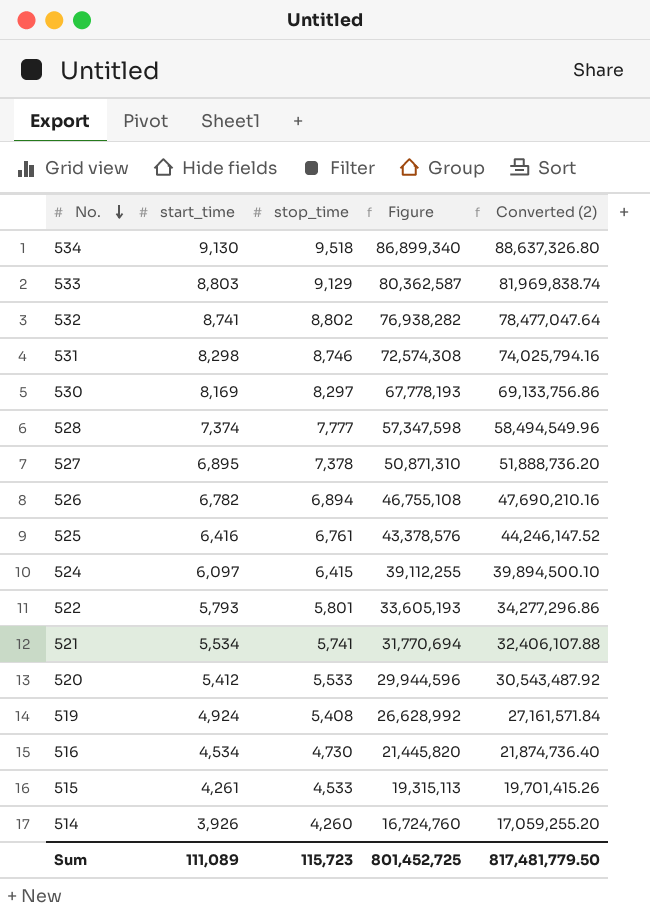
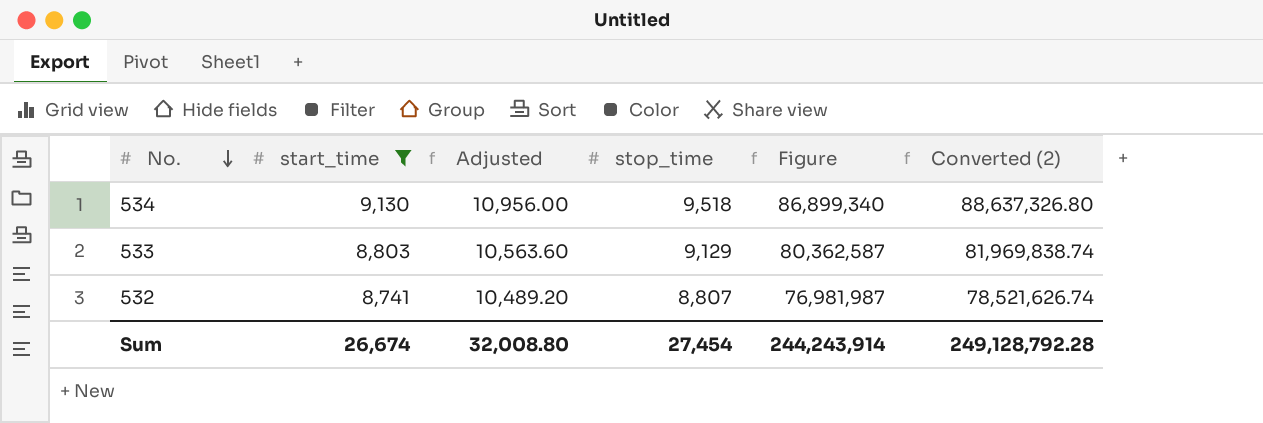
filter: none -> start_time >= 8,741
column Adjusted | formula: none -> [start_time] * 1.2
532 | stop_time: 8,802 -> 8,807
532 | Figure: 76,938,282 -> 76,981,987
532 | Converted (2): 78,477,047.64 -> 78,521,626.74
Sum | start_time: 111,089 -> 26,674
Sum | stop_time: 115,723 -> 27,454
Sum | Figure: 801,452,725 -> 244,243,914
Sum | Converted (2): 817,481,779.50 -> 249,128,792.28

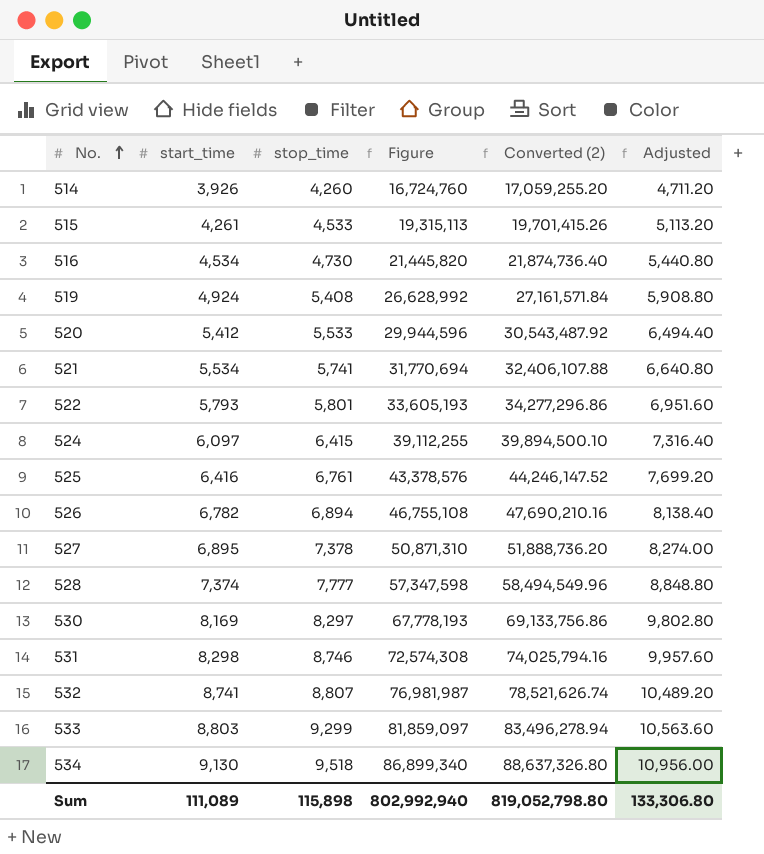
filter: start_time >= 8,741 -> none
row order: No. descending -> No. ascending
column Adjusted | position: 3 -> 6
533 | stop_time: 9,129 -> 9,299
533 | Figure: 80,362,587 -> 81,859,097
533 | Converted (2): 81,969,838.74 -> 83,496,278.94
Sum | start_time: 26,674 -> 111,089
Sum | stop_time: 27,454 -> 115,898
Sum | Figure: 244,243,914 -> 802,992,940
Sum | Converted (2): 249,128,792.28 -> 819,052,798.80
Sum | Adjusted: 32,008.80 -> 133,306.80

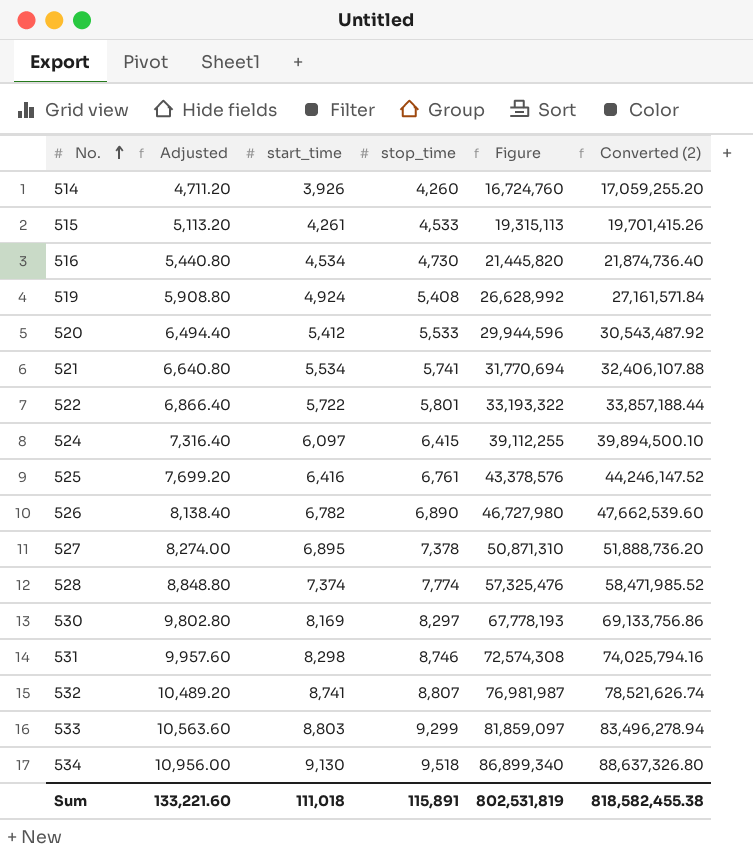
column Adjusted | position: 6 -> 2
522 | Adjusted: 6,951.60 -> 6,866.40
522 | start_time: 5,793 -> 5,722
522 | Figure: 33,605,193 -> 33,193,322
522 | Converted (2): 34,277,296.86 -> 33,857,188.44
526 | stop_time: 6,894 -> 6,890
526 | Figure: 46,755,108 -> 46,727,980
526 | Converted (2): 47,690,210.16 -> 47,662,539.60
528 | stop_time: 7,777 -> 7,774
528 | Figure: 57,347,598 -> 57,325,476
528 | Converted (2): 58,494,549.96 -> 58,471,985.52
Sum | Adjusted: 133,306.80 -> 133,221.60
Sum | start_time: 111,089 -> 111,018
Sum | stop_time: 115,898 -> 115,891
Sum | Figure: 802,992,940 -> 802,531,819
Sum | Converted (2): 819,052,798.80 -> 818,582,455.38

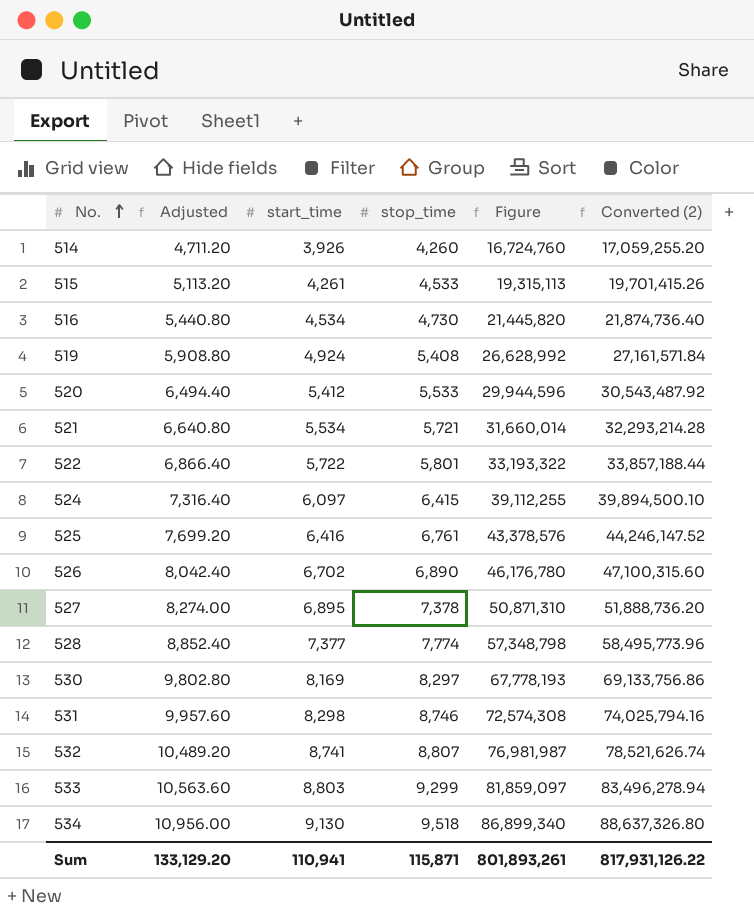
521 | stop_time: 5,741 -> 5,721
521 | Figure: 31,770,694 -> 31,660,014
521 | Converted (2): 32,406,107.88 -> 32,293,214.28
526 | Adjusted: 8,138.40 -> 8,042.40
526 | start_time: 6,782 -> 6,702
526 | Figure: 46,727,980 -> 46,176,780
526 | Converted (2): 47,662,539.60 -> 47,100,315.60
528 | Adjusted: 8,848.80 -> 8,852.40
528 | start_time: 7,374 -> 7,377
528 | Figure: 57,325,476 -> 57,348,798
528 | Converted (2): 58,471,985.52 -> 58,495,773.96
Sum | Adjusted: 133,221.60 -> 133,129.20
Sum | start_time: 111,018 -> 110,941
Sum | stop_time: 115,891 -> 115,871
Sum | Figure: 802,531,819 -> 801,893,261
Sum | Converted (2): 818,582,455.38 -> 817,931,126.22

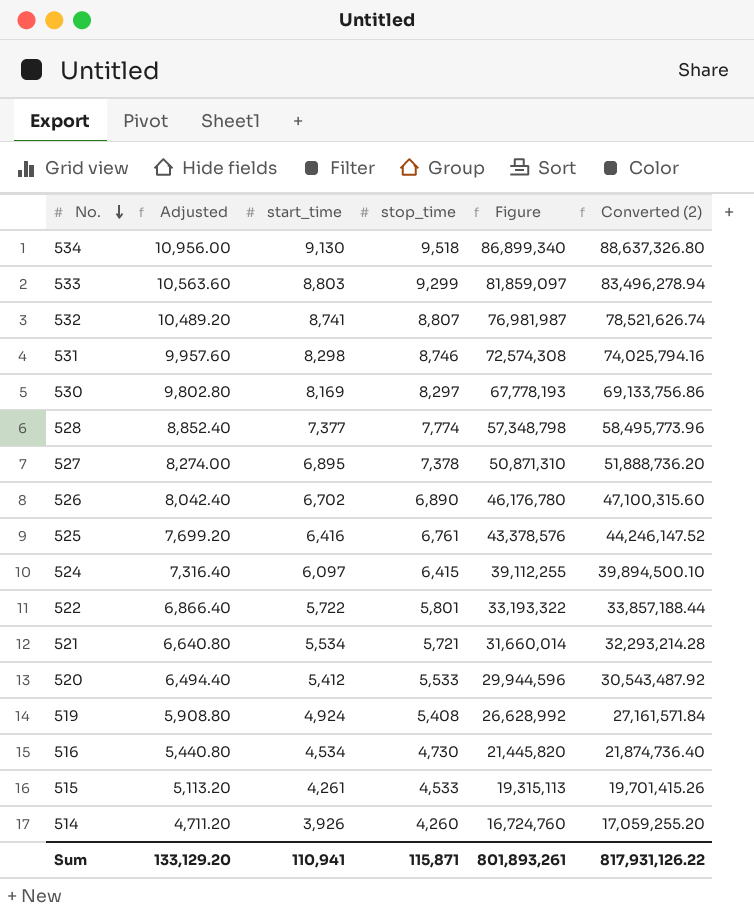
row order: No. ascending -> No. descending

